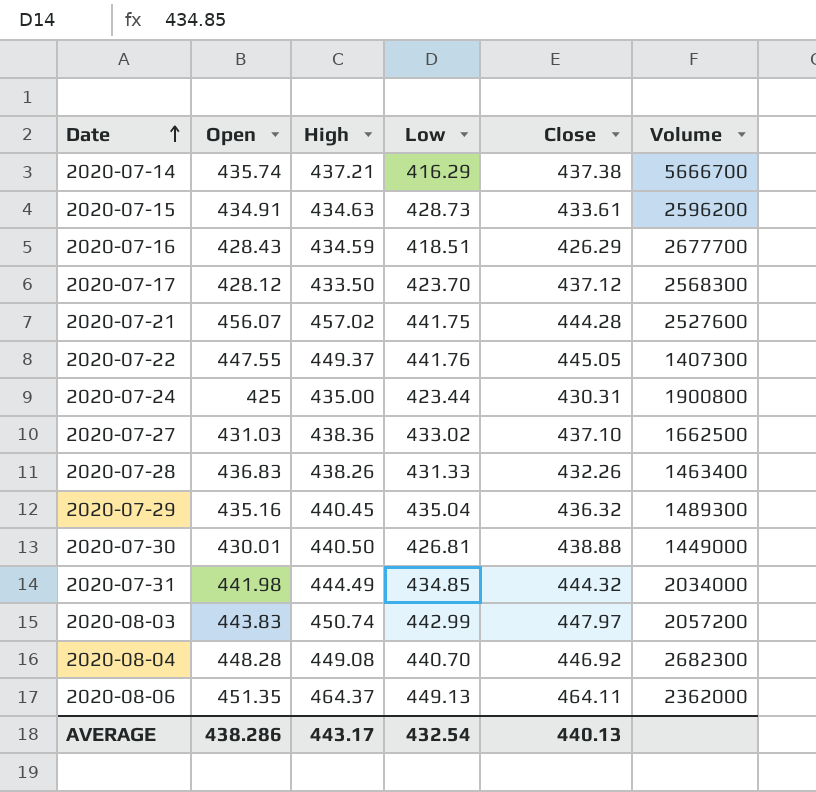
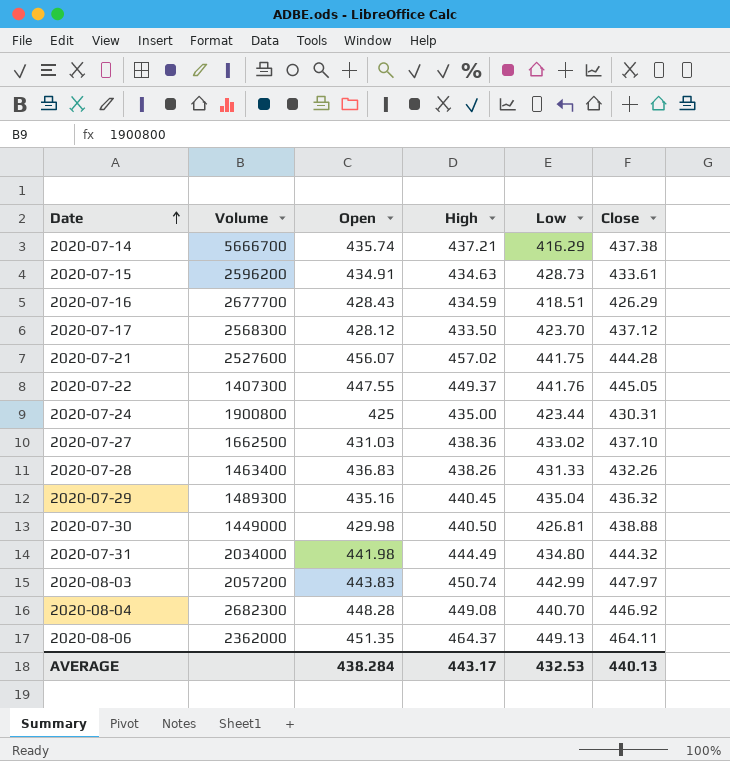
column Volume | position: 6 -> 2
2020-07-30 | Open: 430.01 -> 429.98
2020-07-31 | Low: 434.85 -> 434.80
AVERAGE | Open: 438.286 -> 438.284
AVERAGE | Low: 432.54 -> 432.53

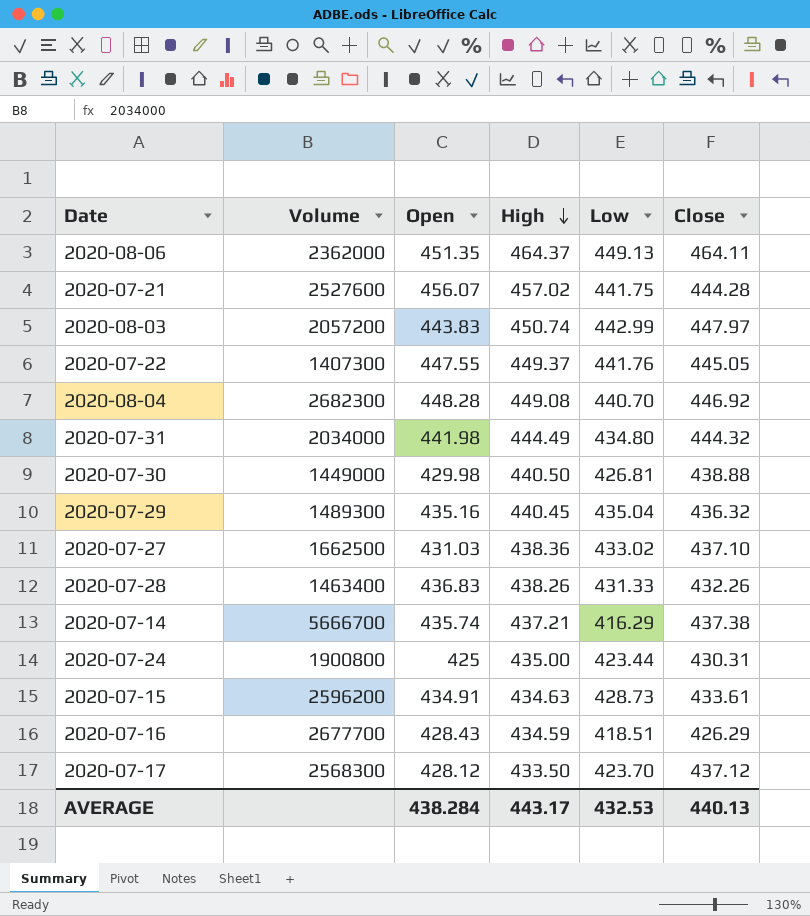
row order: Date ascending -> High descending

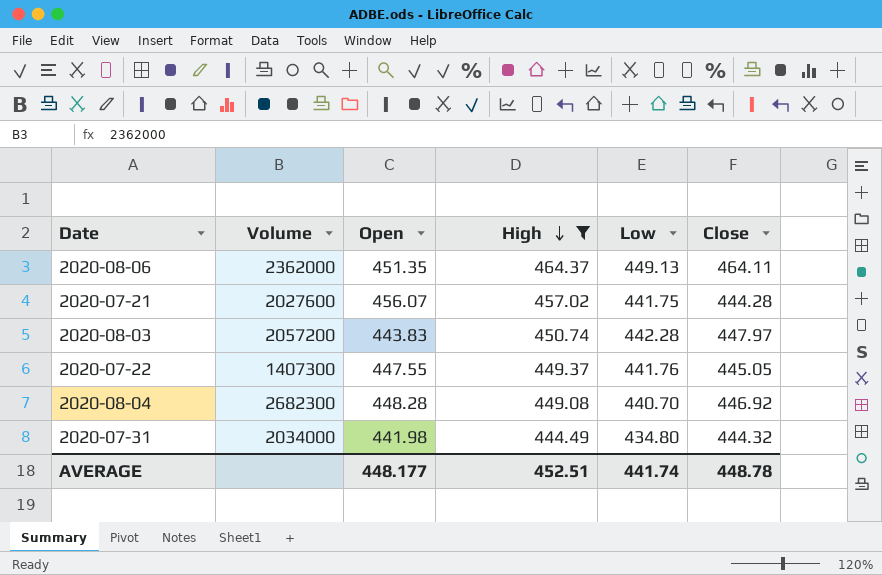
filter: none -> High >= 444.49
2020-07-21 | Volume: 2527600 -> 2027600
2020-08-03 | Low: 442.99 -> 442.28
AVERAGE | Open: 438.284 -> 448.177
AVERAGE | High: 443.17 -> 452.51
AVERAGE | Low: 432.53 -> 441.74
AVERAGE | Close: 440.13 -> 448.78

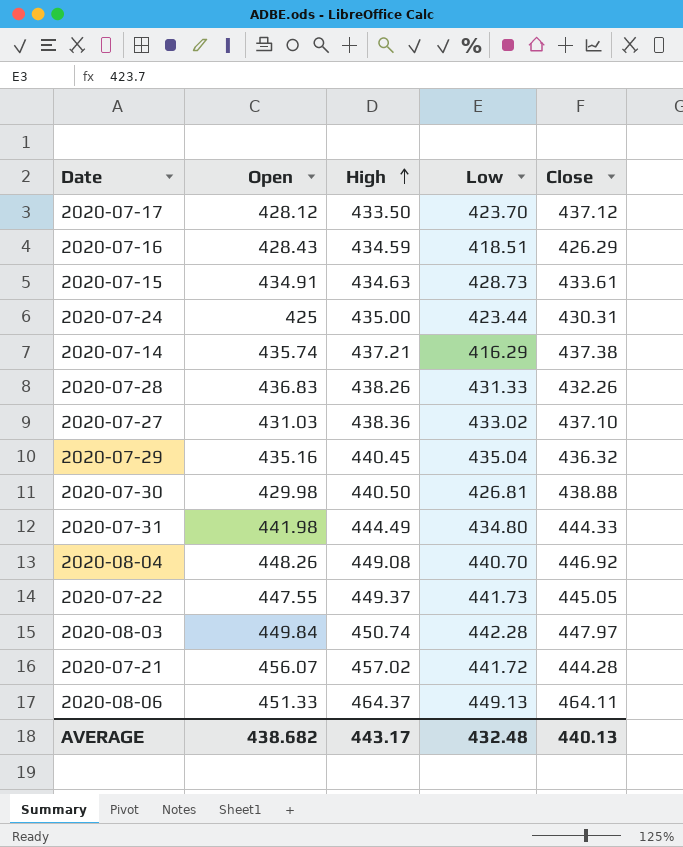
filter: High >= 444.49 -> none
row order: High descending -> High ascending
column Volume | position: 2 -> none
2020-07-31 | Close: 444.32 -> 444.33
2020-08-04 | Open: 448.28 -> 448.26
2020-07-22 | Low: 441.76 -> 441.73
2020-08-03 | Open: 443.83 -> 449.84
2020-07-21 | Low: 441.75 -> 441.72
2020-08-06 | Open: 451.35 -> 451.33
AVERAGE | Open: 448.177 -> 438.682
AVERAGE | High: 452.51 -> 443.17
AVERAGE | Low: 441.74 -> 432.48
AVERAGE | Close: 448.78 -> 440.13

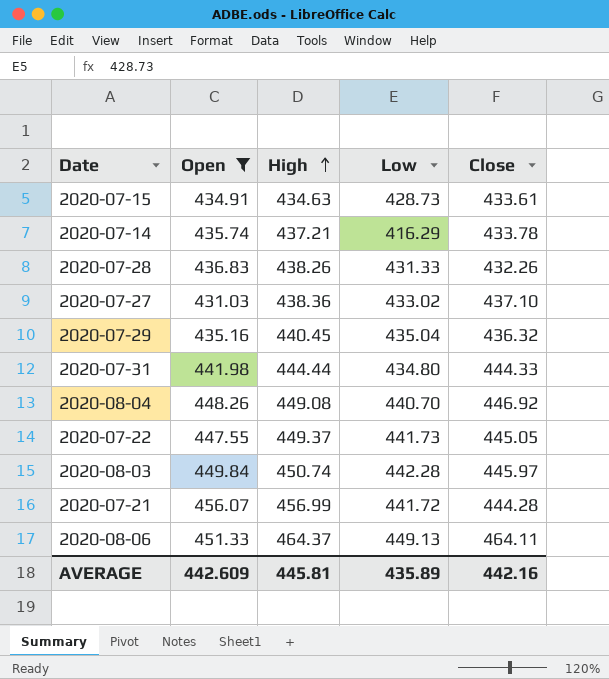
filter: none -> Open >= 431.03
2020-07-14 | Close: 437.38 -> 433.78
2020-07-31 | High: 444.49 -> 444.44
2020-08-03 | Close: 447.97 -> 445.97
2020-07-21 | High: 457.02 -> 456.99
AVERAGE | Open: 438.682 -> 442.609
AVERAGE | High: 443.17 -> 445.81
AVERAGE | Low: 432.48 -> 435.89
AVERAGE | Close: 440.13 -> 442.16

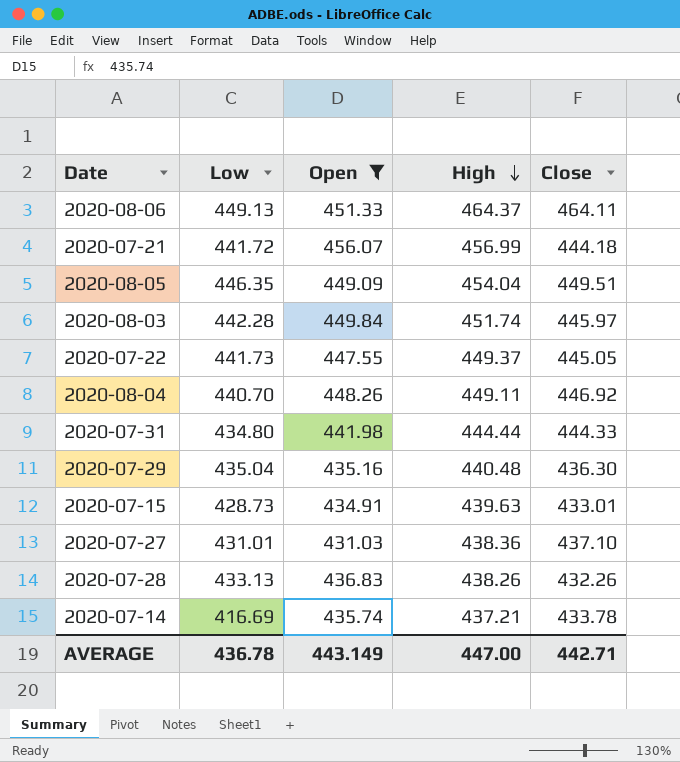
row order: High ascending -> High descending
column Low | position: 4 -> 2
2020-07-21 | Close: 444.28 -> 444.18
row 2020-08-05: none -> 446.35 | 449.09 | 454.04 | 449.51
2020-08-03 | High: 450.74 -> 451.74
2020-08-04 | High: 449.08 -> 449.11
2020-07-29 | High: 440.45 -> 440.48
2020-07-29 | Close: 436.32 -> 436.30
2020-07-15 | High: 434.63 -> 439.63
2020-07-15 | Close: 433.61 -> 433.01
2020-07-27 | Low: 433.02 -> 431.01
2020-07-28 | Low: 431.33 -> 433.13
2020-07-14 | Low: 416.29 -> 416.69
AVERAGE | Low: 435.89 -> 436.78
AVERAGE | Open: 442.609 -> 443.149
AVERAGE | High: 445.81 -> 447.00
AVERAGE | Close: 442.16 -> 442.71

